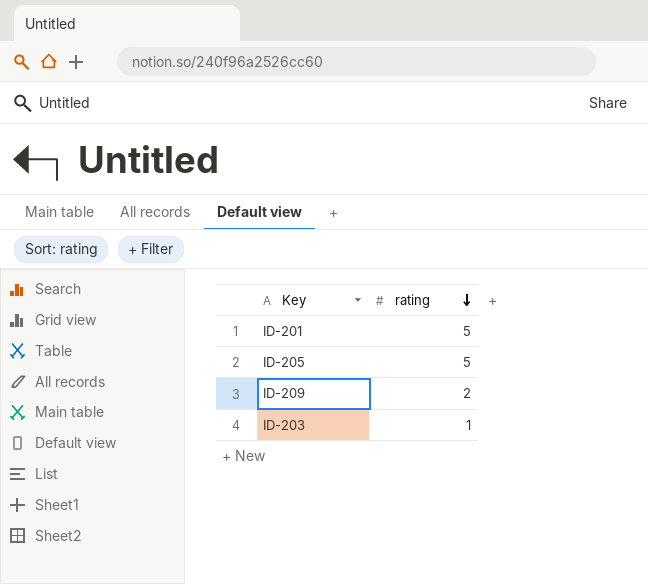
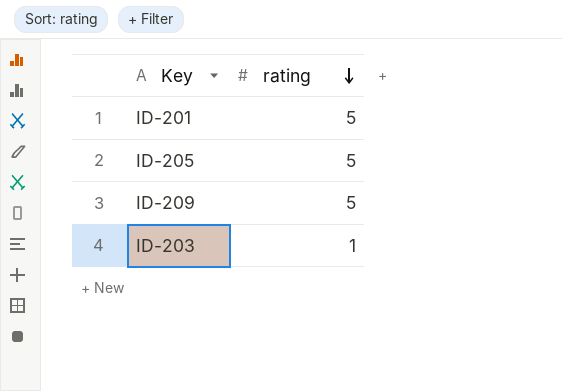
ID-209 | rating: 2 -> 5

